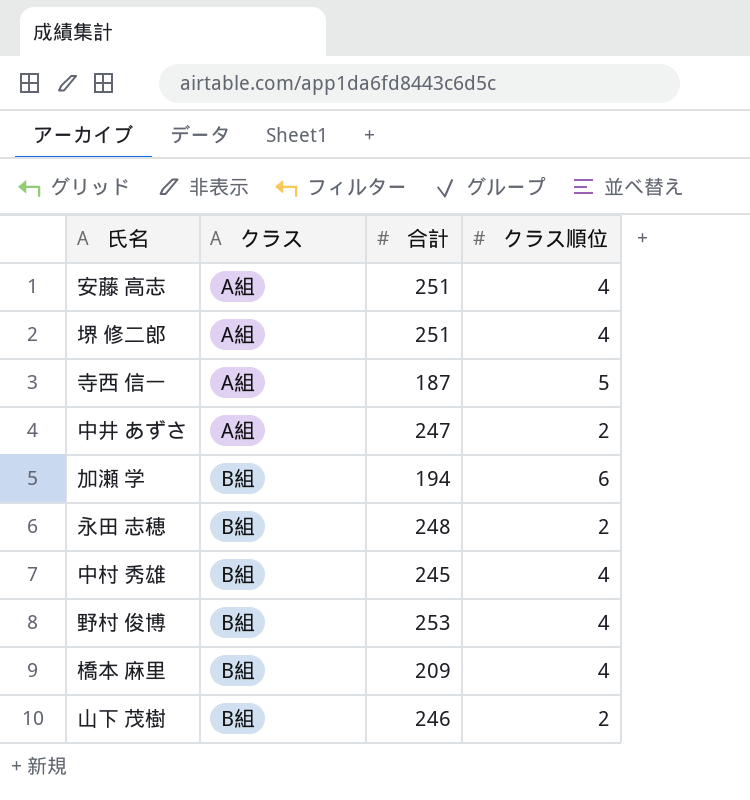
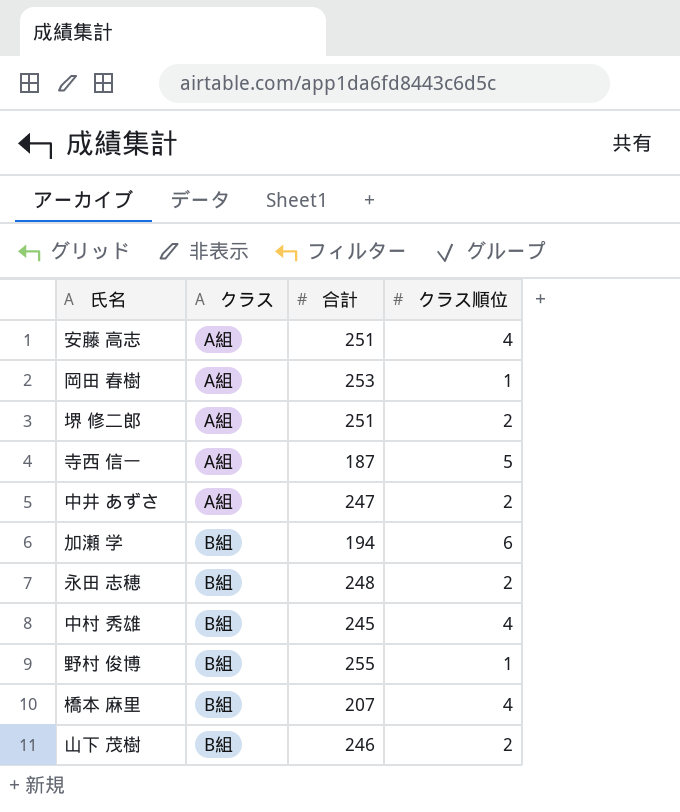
row 岡田 春樹: none -> A組 | 253 | 1
堺 修二郎 | クラス順位: 4 -> 2
野村 俊博 | 合計: 253 -> 255
野村 俊博 | クラス順位: 4 -> 1
橋本 麻里 | 合計: 209 -> 207

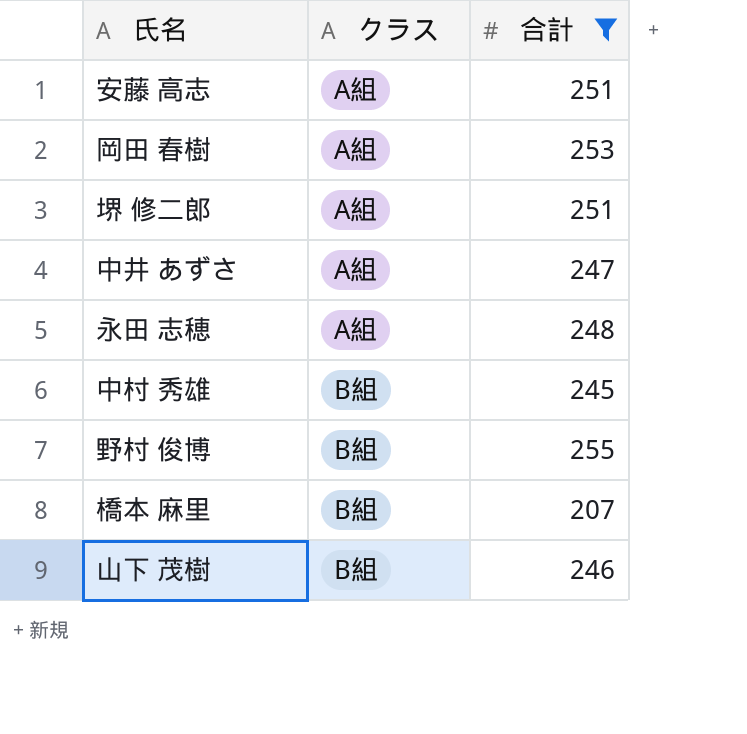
filter: none -> 合計 >= 207
column クラス順位 | position: 4 -> none
永田 志穂 | クラス: B組 -> A組

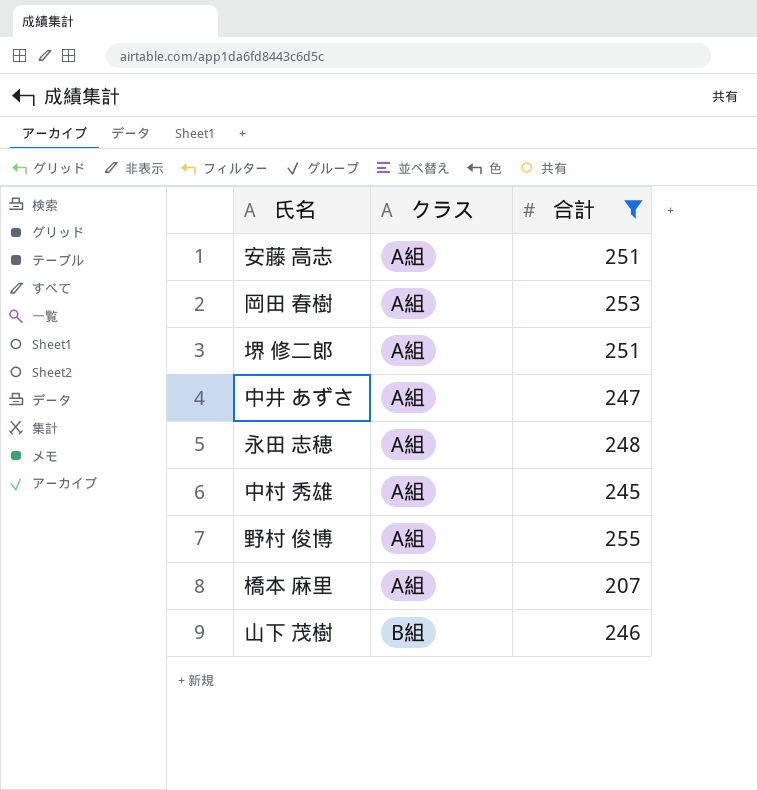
中村 秀雄 | クラス: B組 -> A組
野村 俊博 | クラス: B組 -> A組
橋本 麻里 | クラス: B組 -> A組

